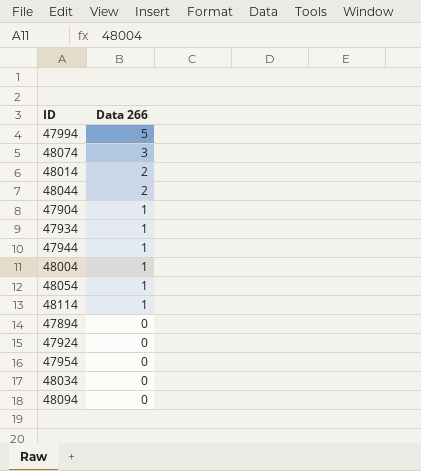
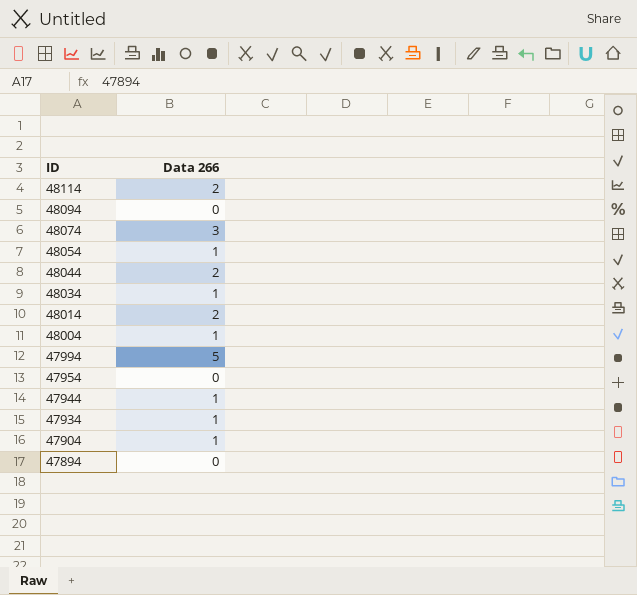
row order: Data 266 descending -> ID descending
row 47924: 0 -> none
48114 | Data 266: 1 -> 2
48034 | Data 266: 0 -> 1

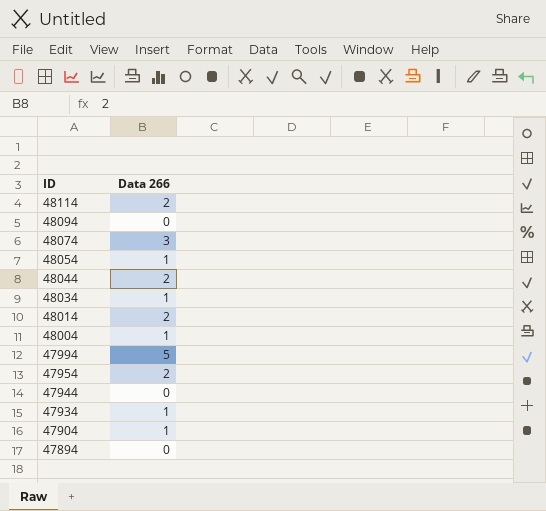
47954 | Data 266: 0 -> 2
47944 | Data 266: 1 -> 0

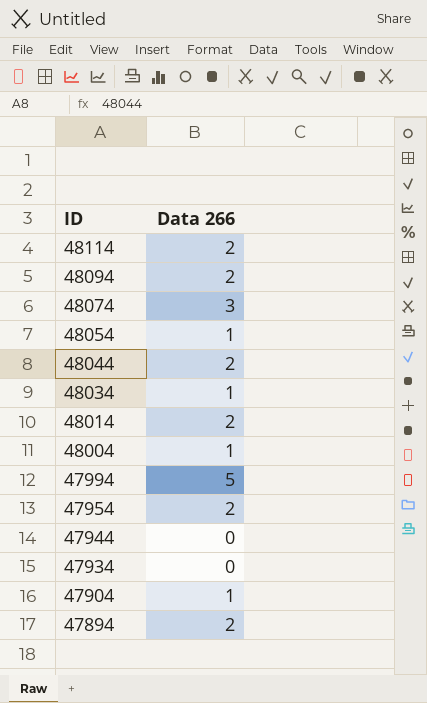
48094 | Data 266: 0 -> 2
47934 | Data 266: 1 -> 0
47894 | Data 266: 0 -> 2

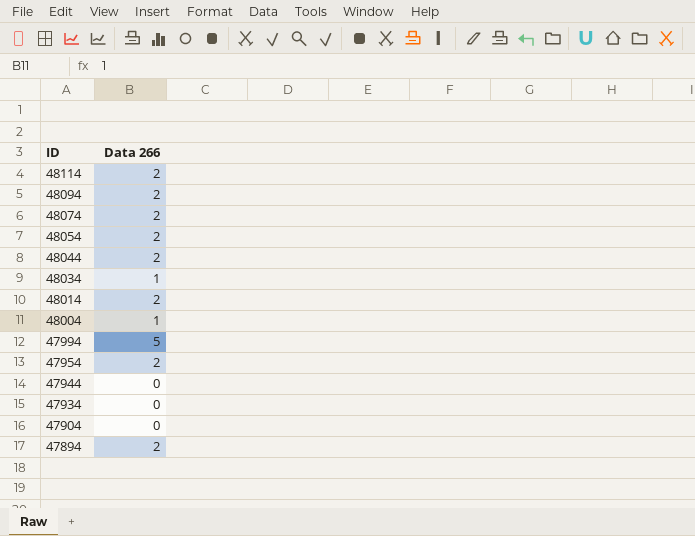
48074 | Data 266: 3 -> 2
48054 | Data 266: 1 -> 2
47904 | Data 266: 1 -> 0

